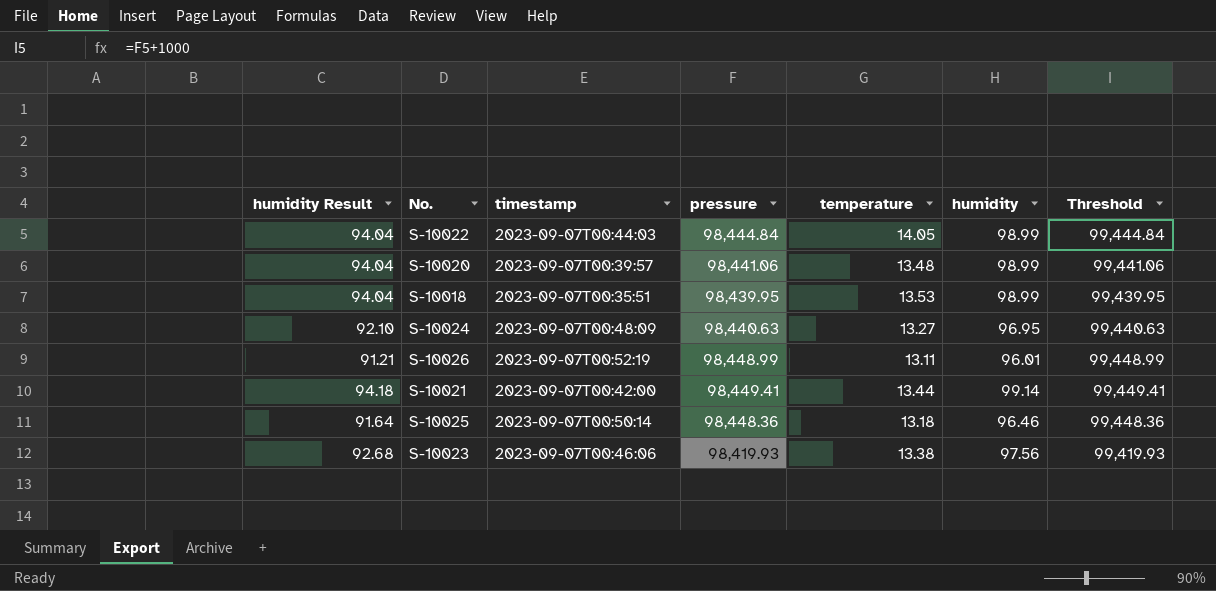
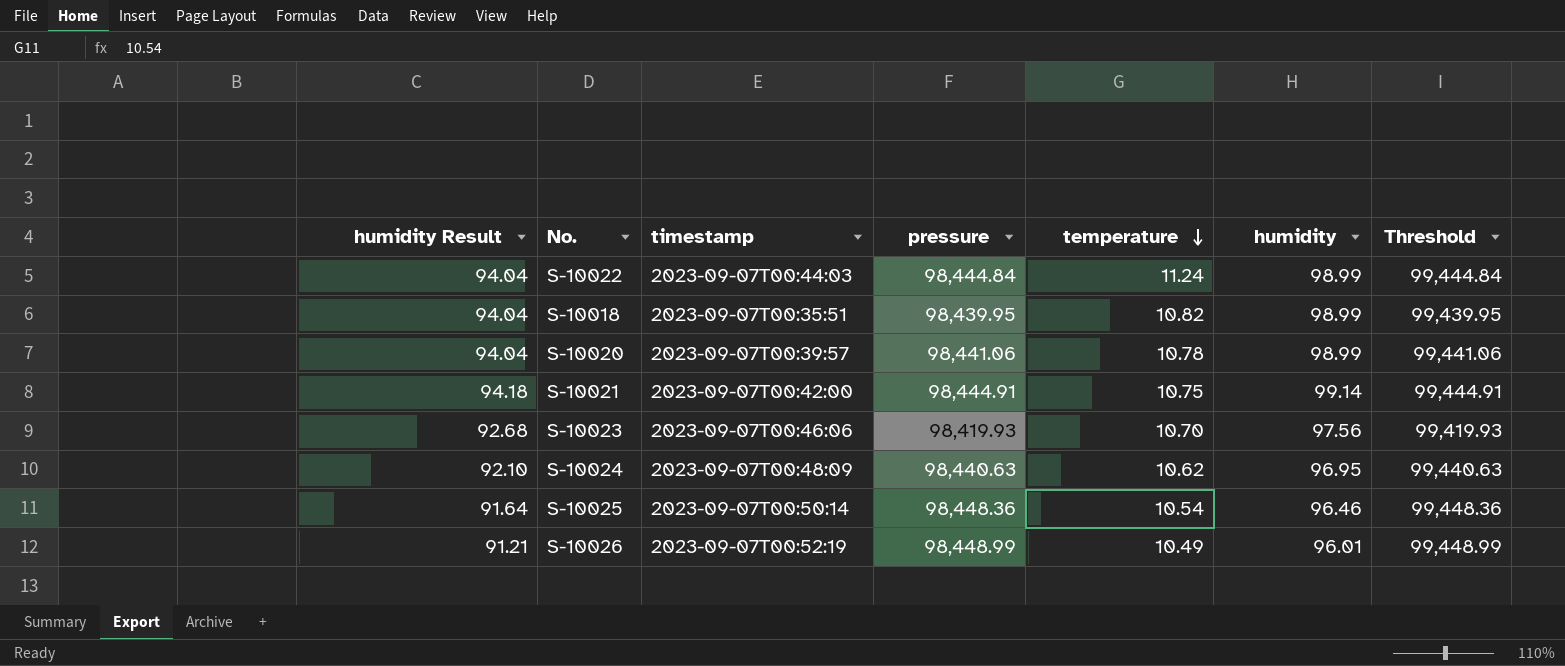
row order: none -> temperature descending
S-10022 | temperature: 14.05 -> 11.24
S-10018 | temperature: 13.53 -> 10.82
S-10020 | temperature: 13.48 -> 10.78
S-10021 | pressure: 98,449.41 -> 98,444.91
S-10021 | temperature: 13.44 -> 10.75
S-10021 | Threshold: 99,449.41 -> 99,444.91
S-10023 | temperature: 13.38 -> 10.70
S-10024 | temperature: 13.27 -> 10.62
S-10025 | temperature: 13.18 -> 10.54
S-10026 | temperature: 13.11 -> 10.49

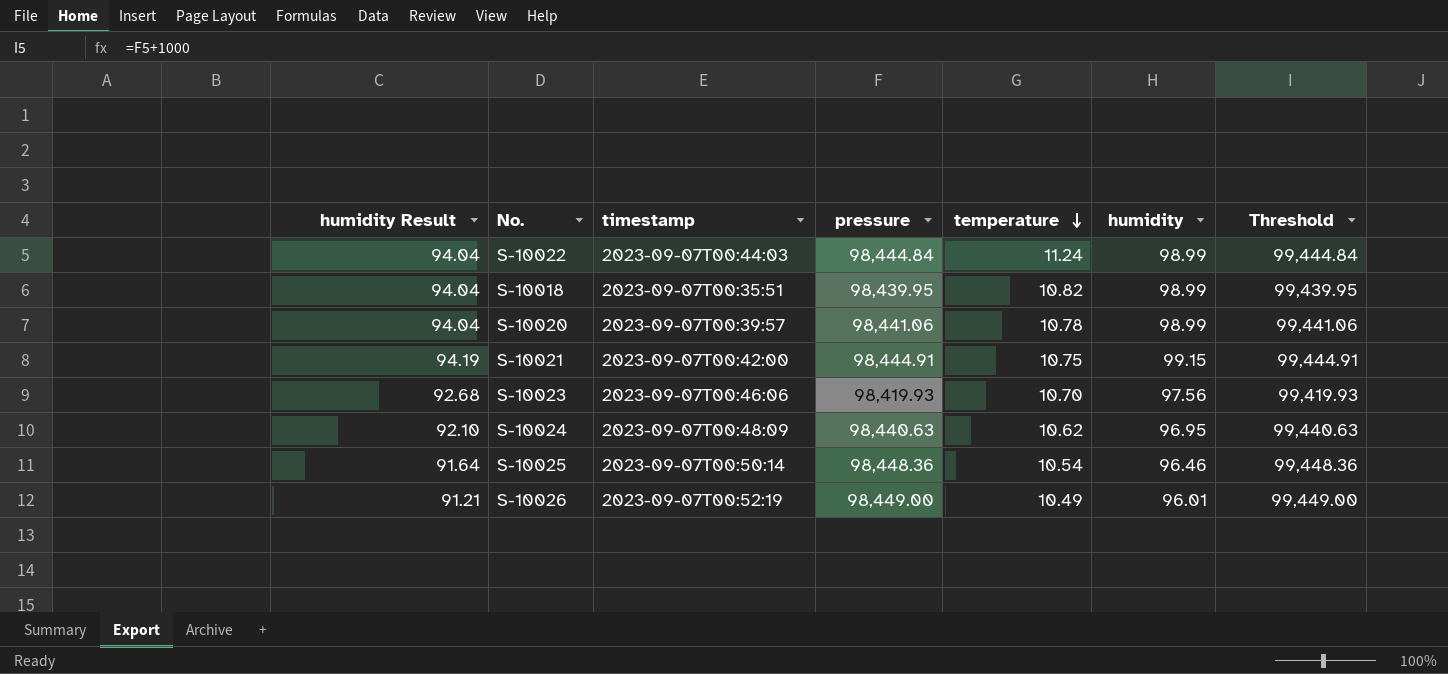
S-10021 | humidity Result: 94.18 -> 94.19
S-10021 | humidity: 99.14 -> 99.15
S-10026 | pressure: 98,448.99 -> 98,449.00
S-10026 | Threshold: 99,448.99 -> 99,449.00

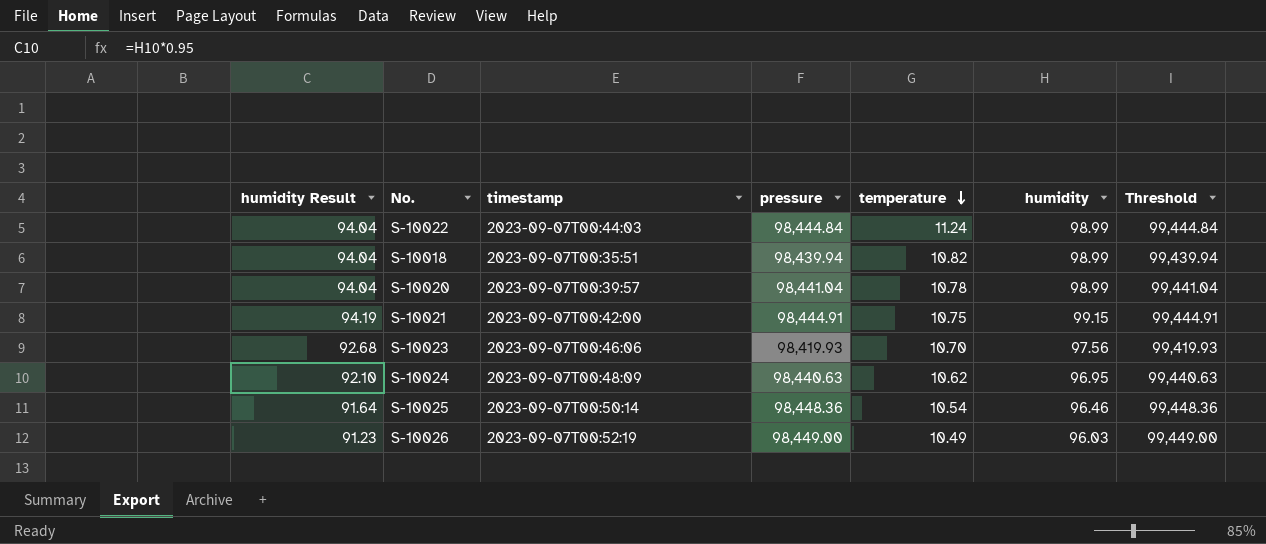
S-10018 | pressure: 98,439.95 -> 98,439.94
S-10018 | Threshold: 99,439.95 -> 99,439.94
S-10020 | pressure: 98,441.06 -> 98,441.04
S-10020 | Threshold: 99,441.06 -> 99,441.04
S-10026 | humidity Result: 91.21 -> 91.23
S-10026 | humidity: 96.01 -> 96.03

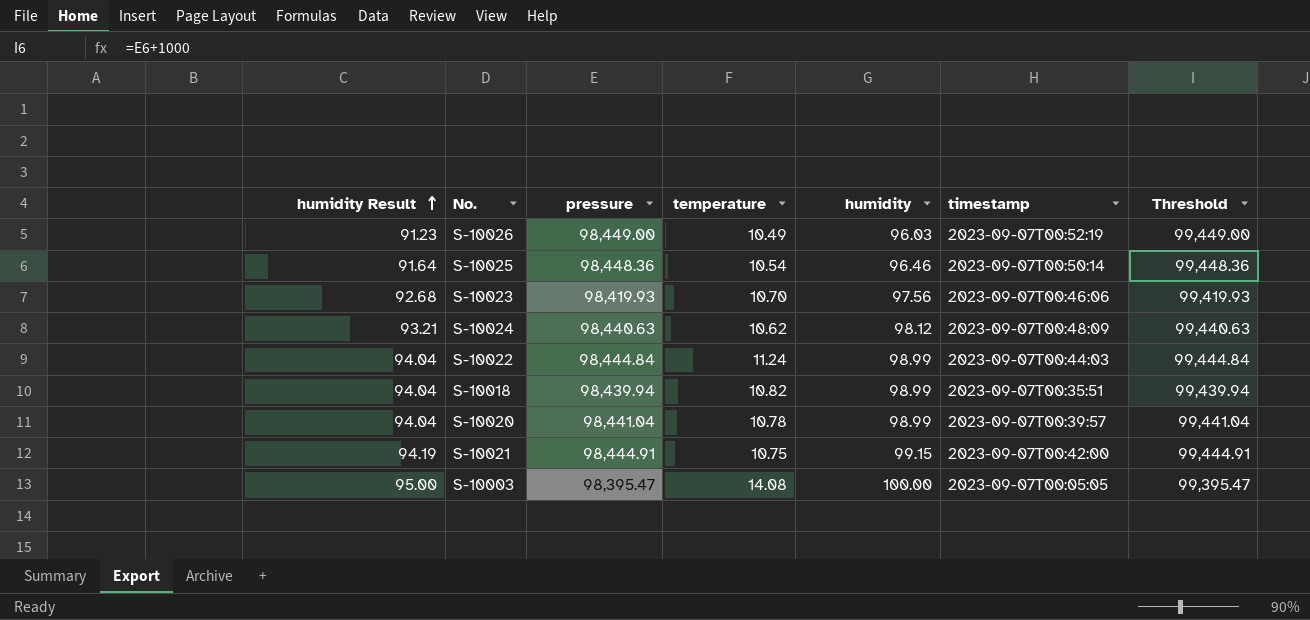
row order: temperature descending -> humidity Result ascending
column timestamp | position: 3 -> 6
S-10024 | humidity Result: 92.10 -> 93.21
S-10024 | humidity: 96.95 -> 98.12
row S-10003: none -> 95.00 | 98,395.47 | 14.08 | 100.00 | 2023-09-07T00:05:05 | 99,395.47

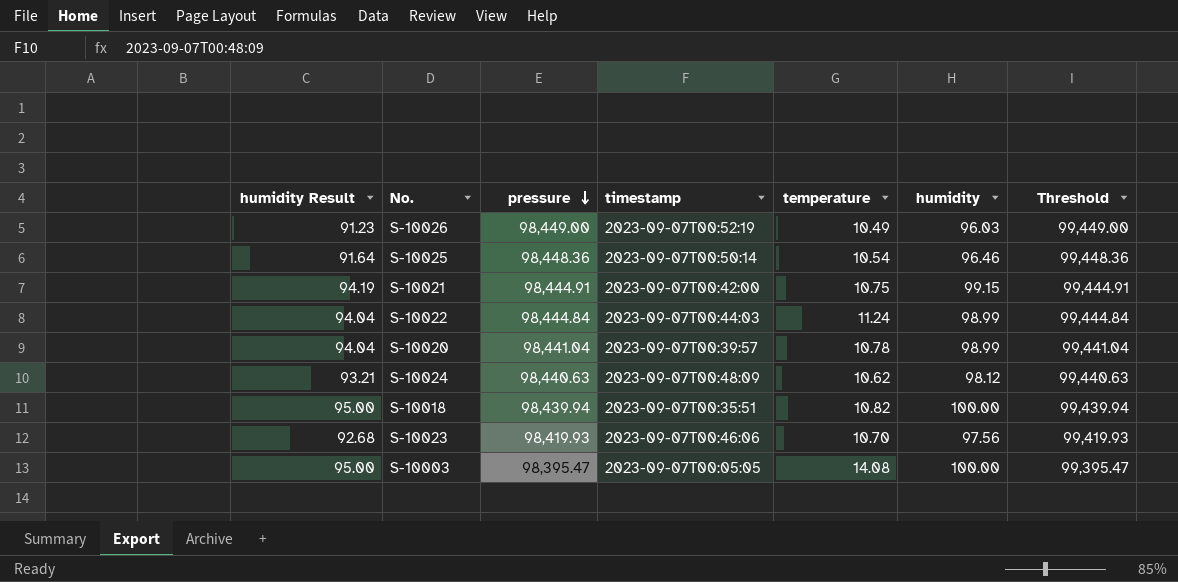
row order: humidity Result ascending -> pressure descending
column timestamp | position: 6 -> 4
S-10018 | humidity Result: 94.04 -> 95.00
S-10018 | humidity: 98.99 -> 100.00

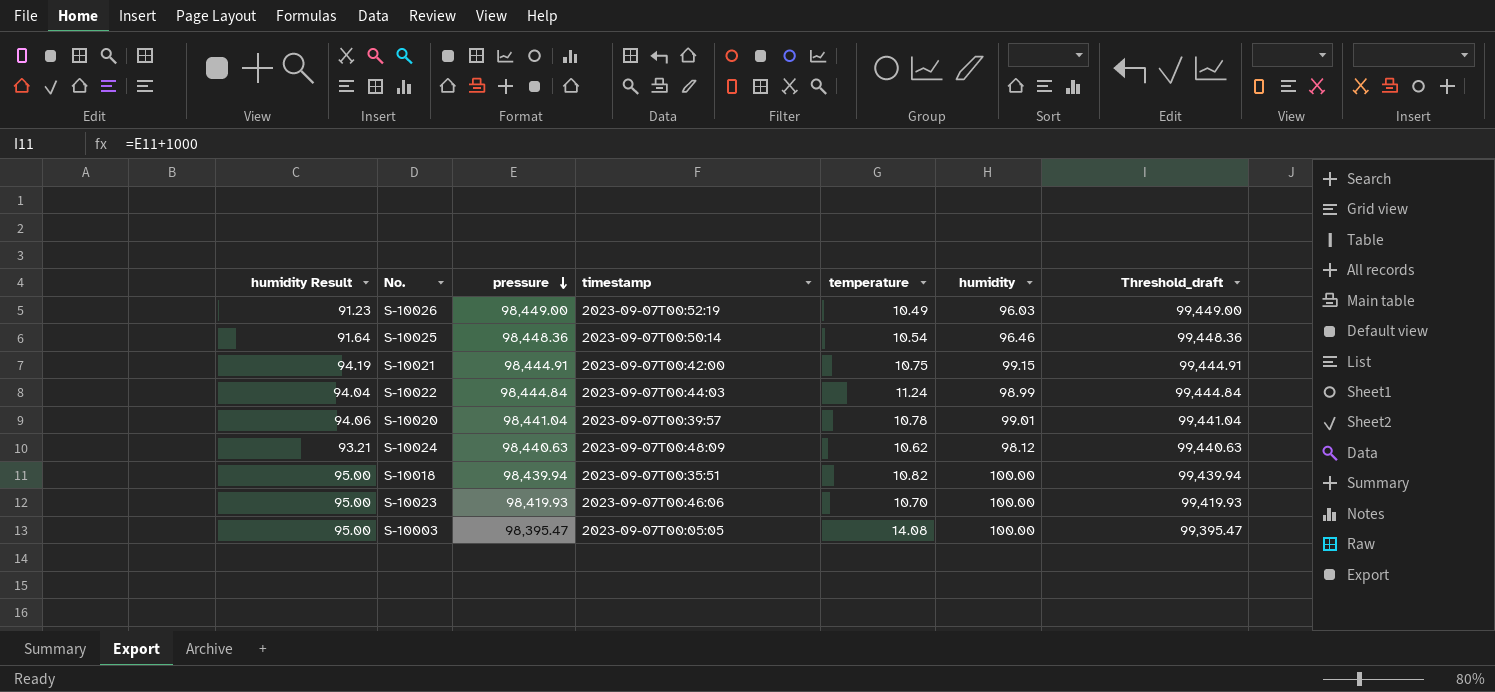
column name: Threshold -> Threshold_draft
S-10020 | humidity Result: 94.04 -> 94.06
S-10020 | humidity: 98.99 -> 99.01
S-10023 | humidity Result: 92.68 -> 95.00
S-10023 | humidity: 97.56 -> 100.00

